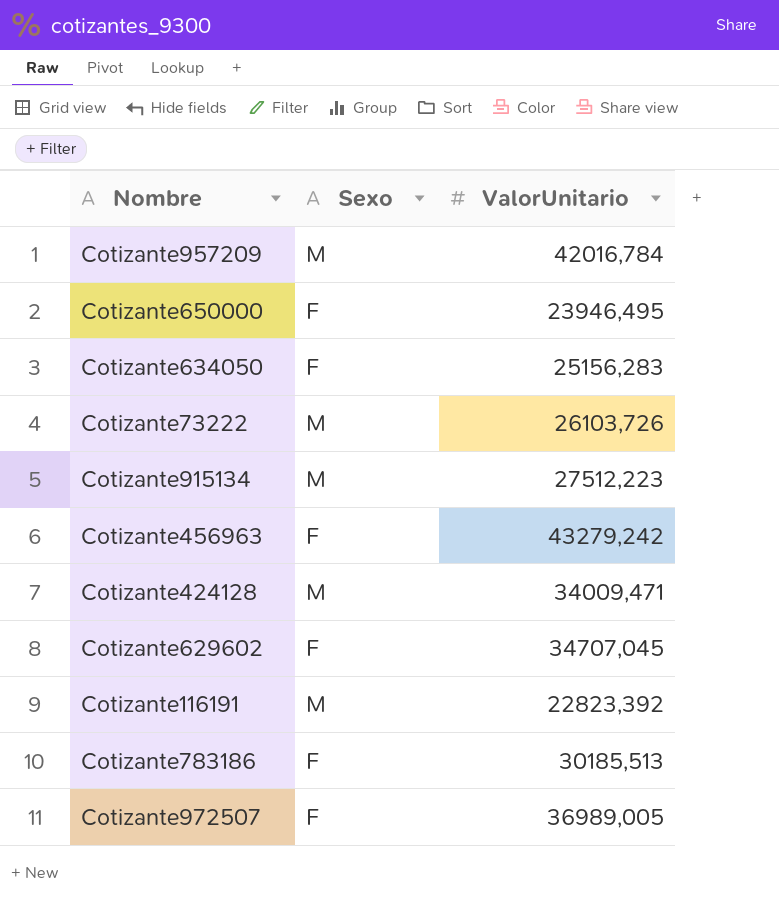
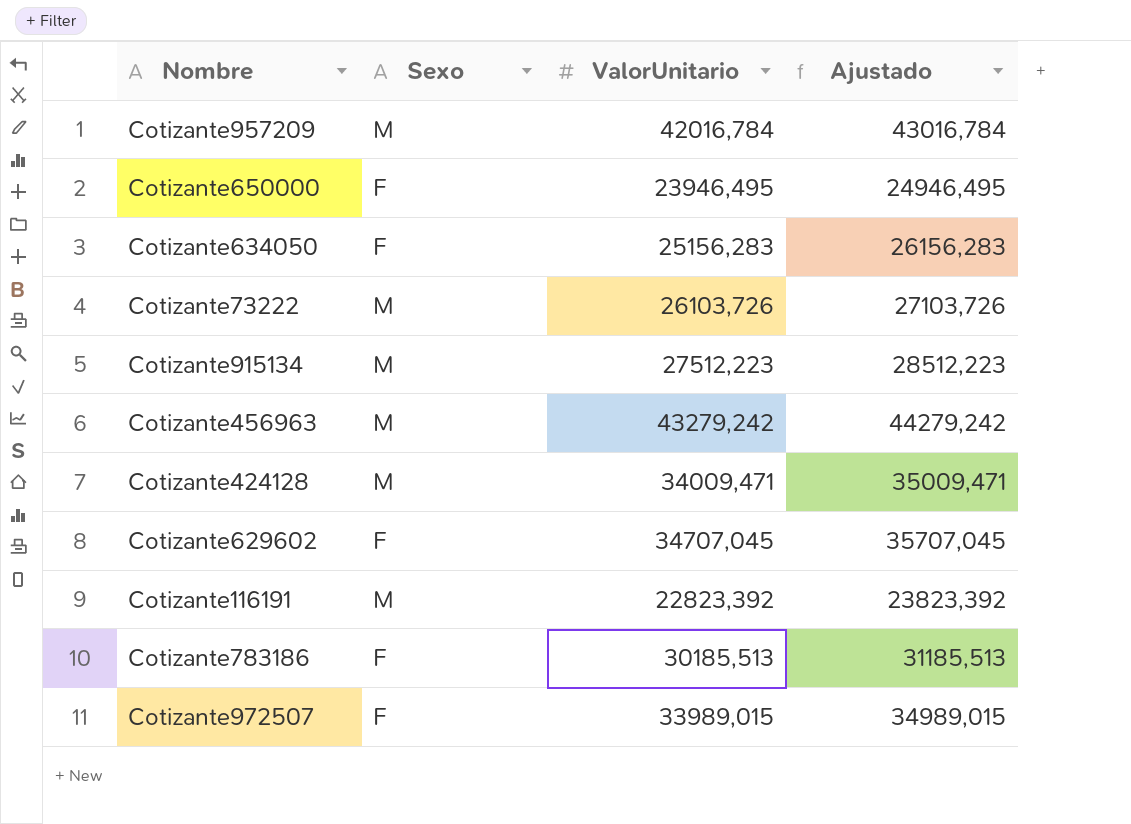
column Ajustado | formula: none -> [ValorUnitario] + 1000
Cotizante456963 | Sexo: F -> M
Cotizante972507 | ValorUnitario: 36989,005 -> 33989,015

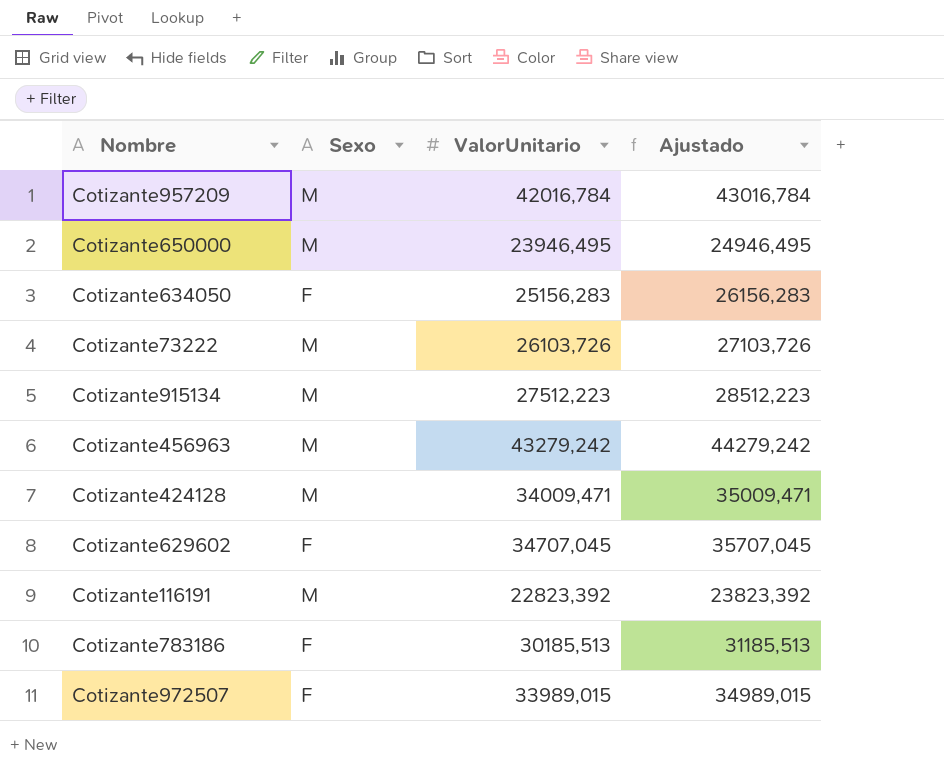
Cotizante650000 | Sexo: F -> M

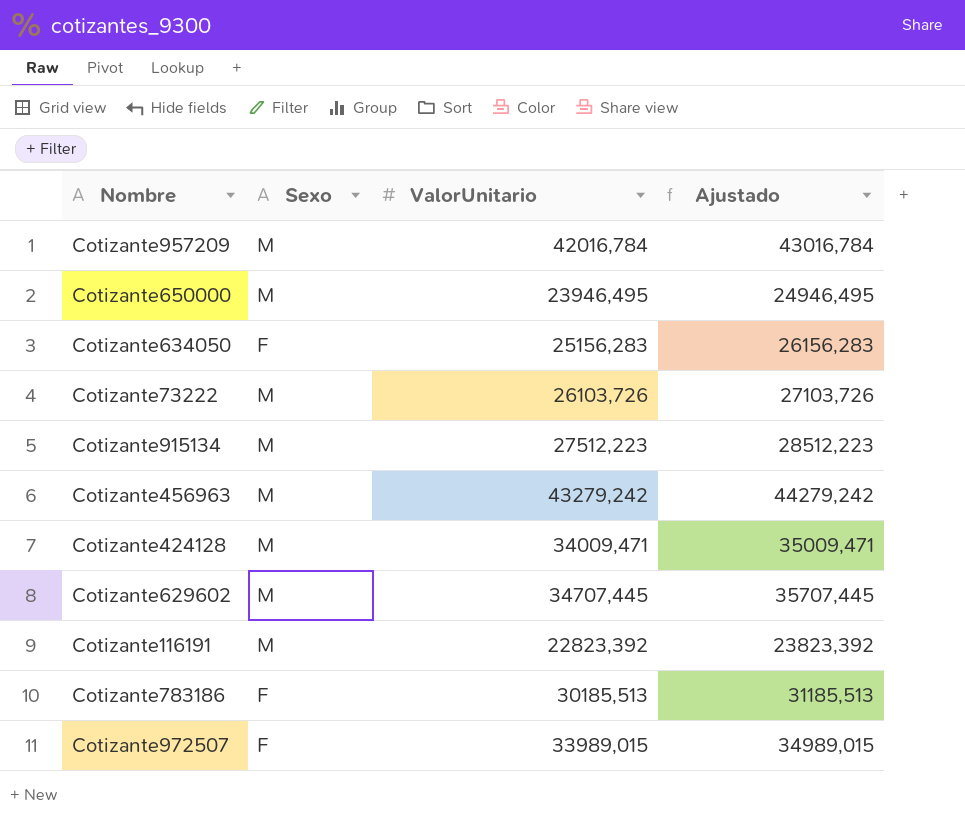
Cotizante629602 | Sexo: F -> M
Cotizante629602 | ValorUnitario: 34707,045 -> 34707,445
Cotizante629602 | Ajustado: 35707,045 -> 35707,445

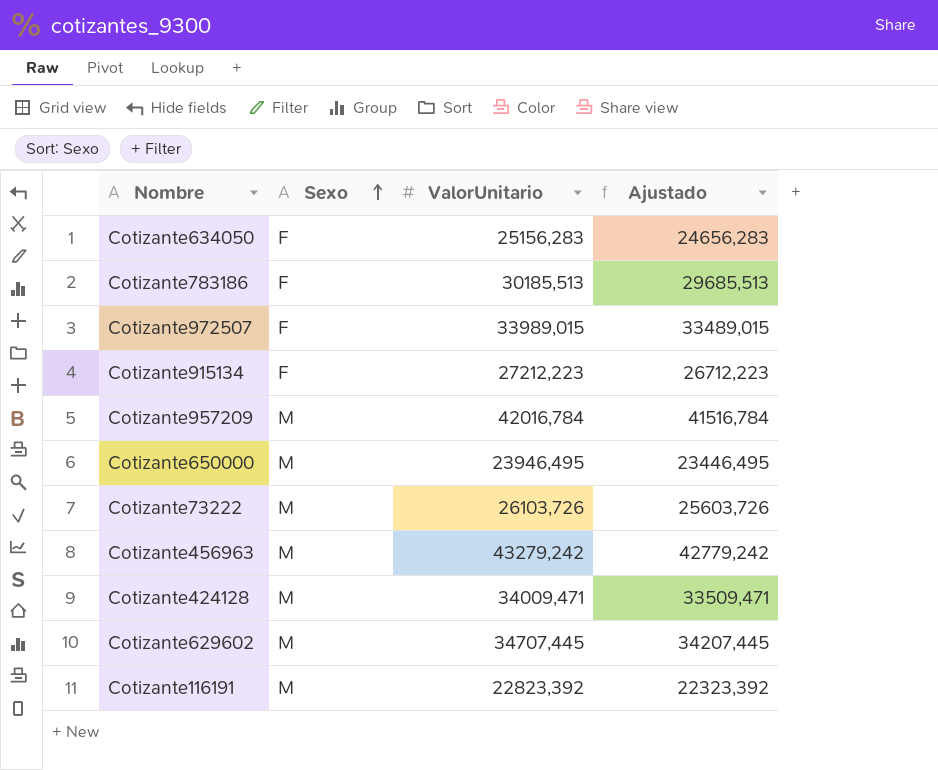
row order: none -> Sexo ascending
column Ajustado | formula: [ValorUnitario] + 1000 -> [ValorUnitario] - 500
Cotizante915134 | Sexo: M -> F
Cotizante915134 | ValorUnitario: 27512,223 -> 27212,223

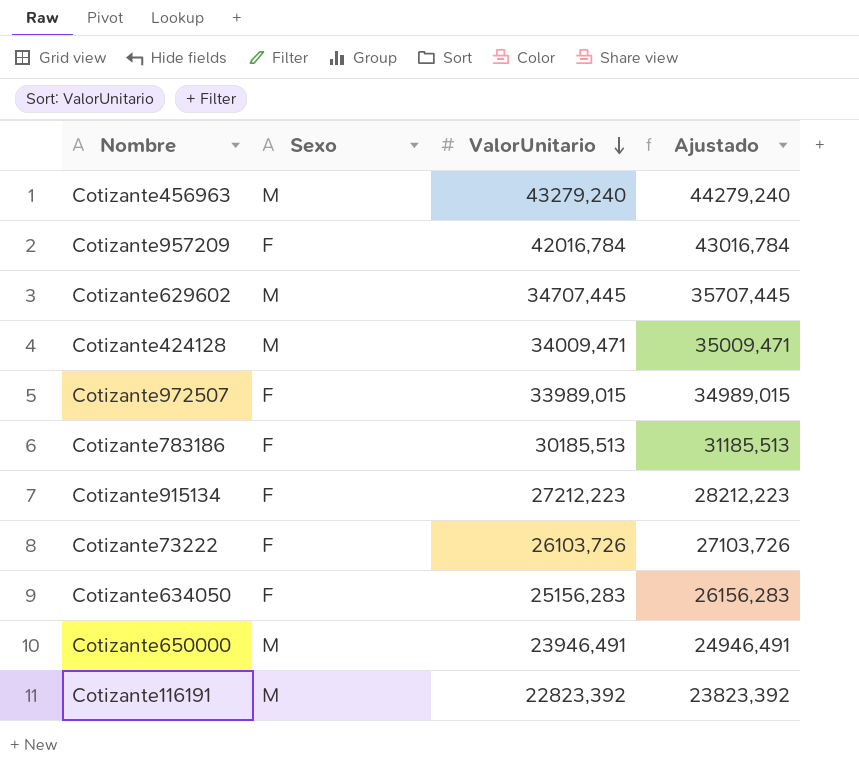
row order: Sexo ascending -> ValorUnitario descending
column Ajustado | formula: [ValorUnitario] - 500 -> [ValorUnitario] + 1000
Cotizante456963 | ValorUnitario: 43279,242 -> 43279,240
Cotizante957209 | Sexo: M -> F
Cotizante73222 | Sexo: M -> F
Cotizante650000 | ValorUnitario: 23946,495 -> 23946,491

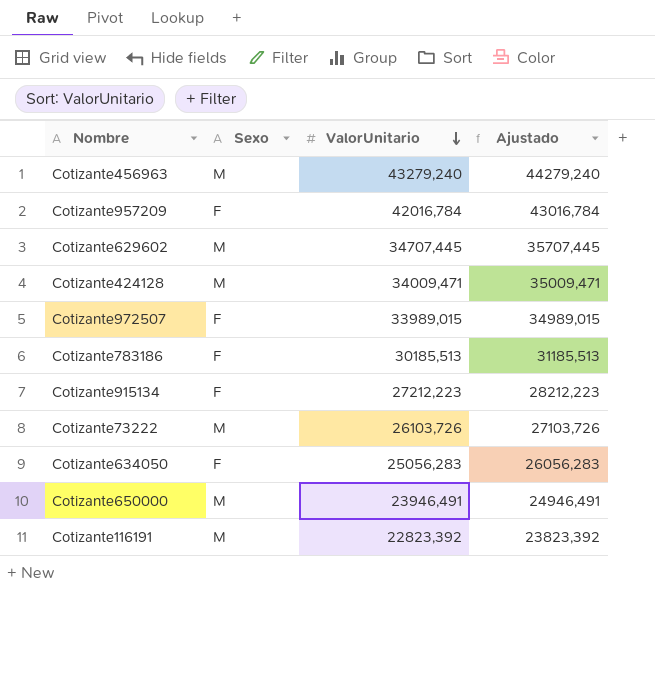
Cotizante73222 | Sexo: F -> M
Cotizante634050 | ValorUnitario: 25156,283 -> 25056,283
Cotizante634050 | Ajustado: 26156,283 -> 26056,283

